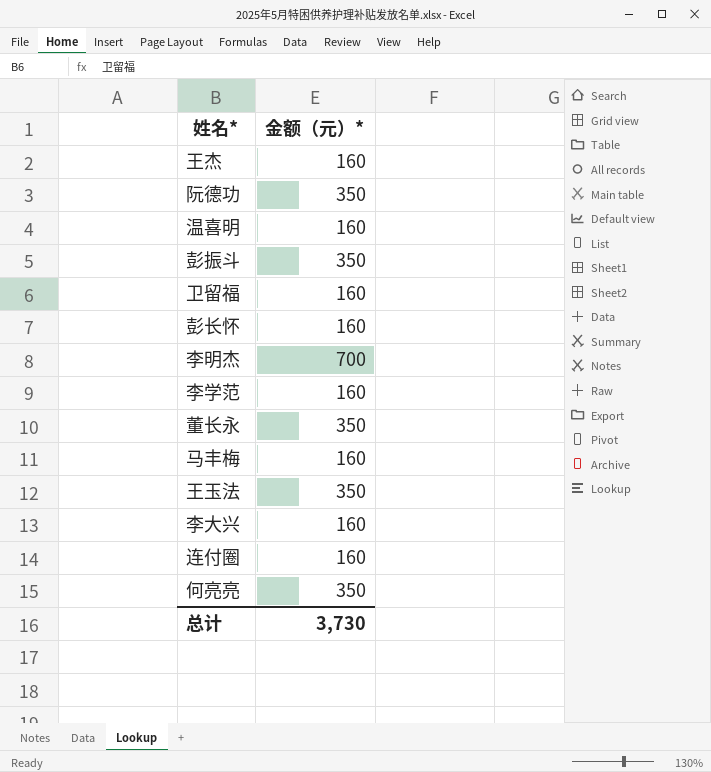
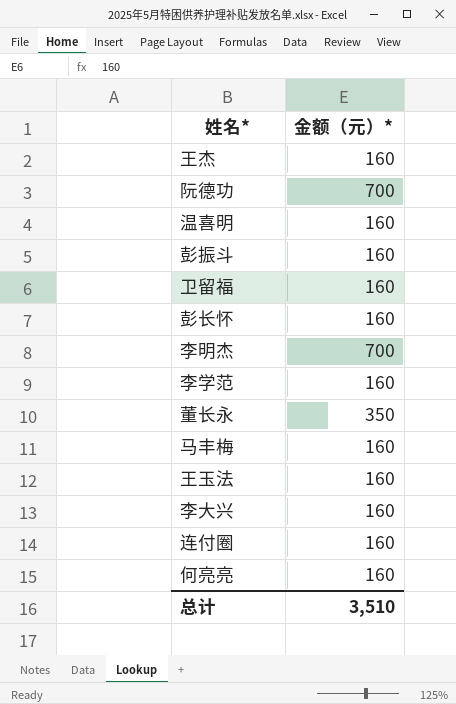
阮德功 | 金额（元）*: 350 -> 700
彭振斗 | 金额（元）*: 350 -> 160
王玉法 | 金额（元）*: 350 -> 160
何亮亮 | 金额（元）*: 350 -> 160
总计 | 金额（元）*: 3,730 -> 3,510

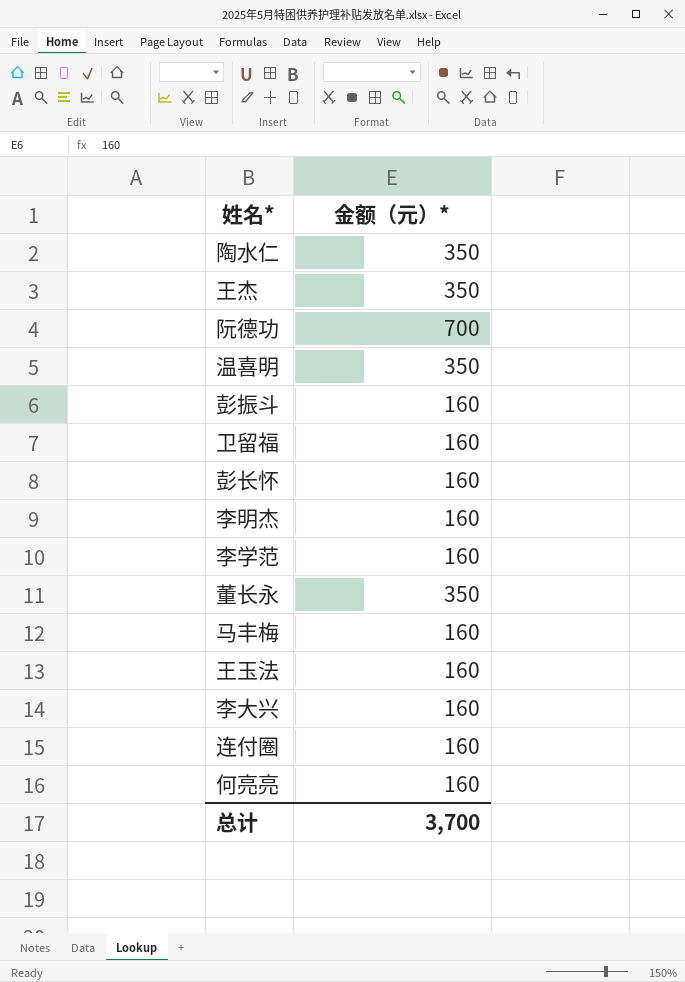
row 陶水仁: none -> 350
王杰 | 金额（元）*: 160 -> 350
温喜明 | 金额（元）*: 160 -> 350
李明杰 | 金额（元）*: 700 -> 160
总计 | 金额（元）*: 3,510 -> 3,700

